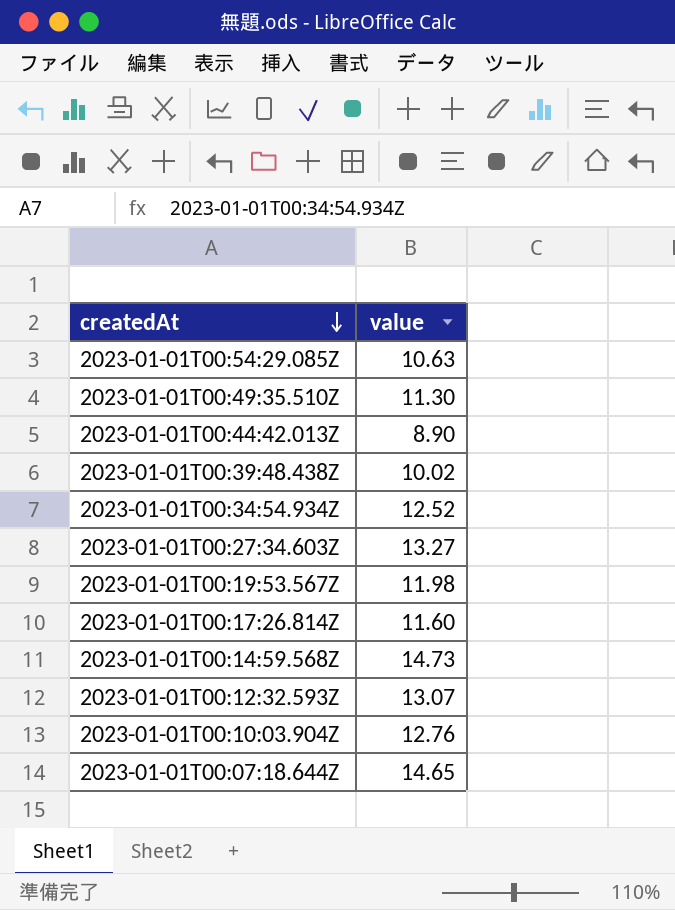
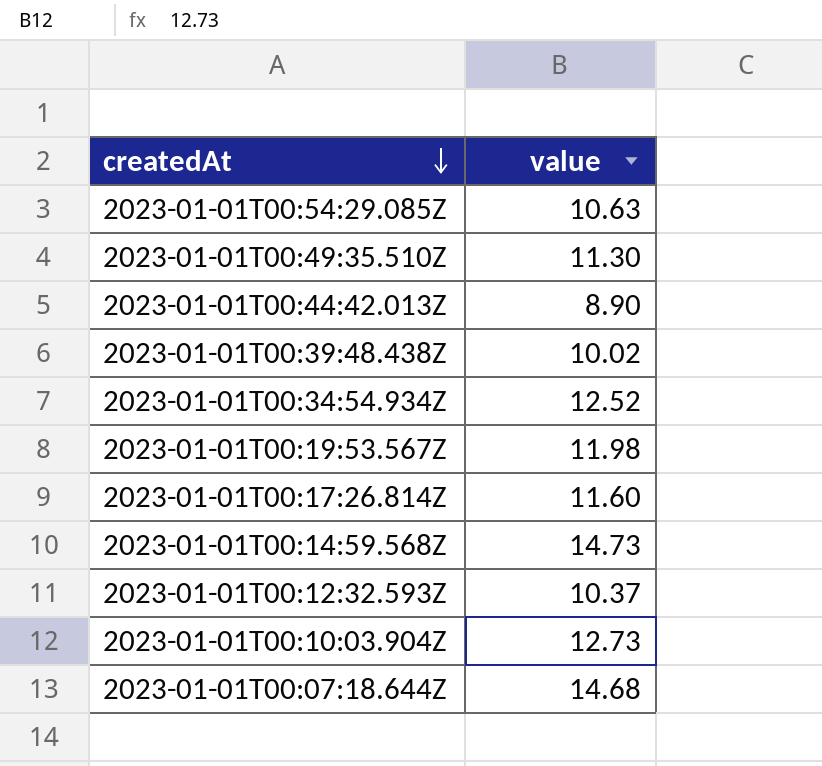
row 2023-01-01T00:27:34.603Z: 13.27 -> none
2023-01-01T00:12:32.593Z | value: 13.07 -> 10.37
2023-01-01T00:10:03.904Z | value: 12.76 -> 12.73
2023-01-01T00:07:18.644Z | value: 14.65 -> 14.68

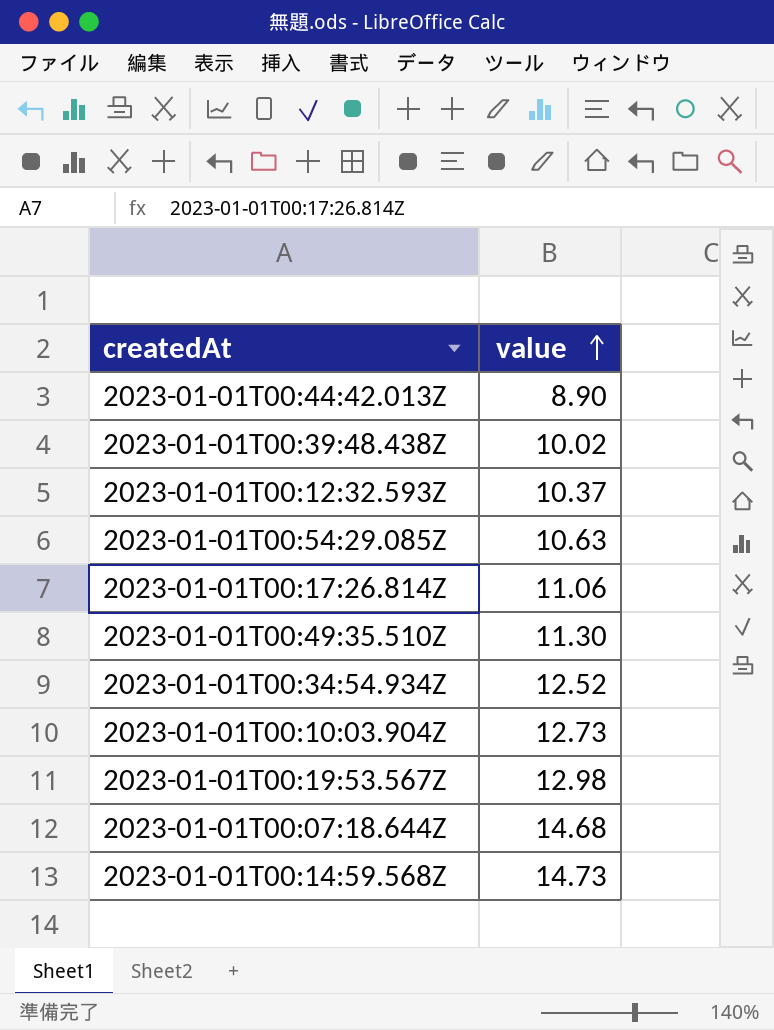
row order: createdAt descending -> value ascending
2023-01-01T00:17:26.814Z | value: 11.60 -> 11.06
2023-01-01T00:19:53.567Z | value: 11.98 -> 12.98

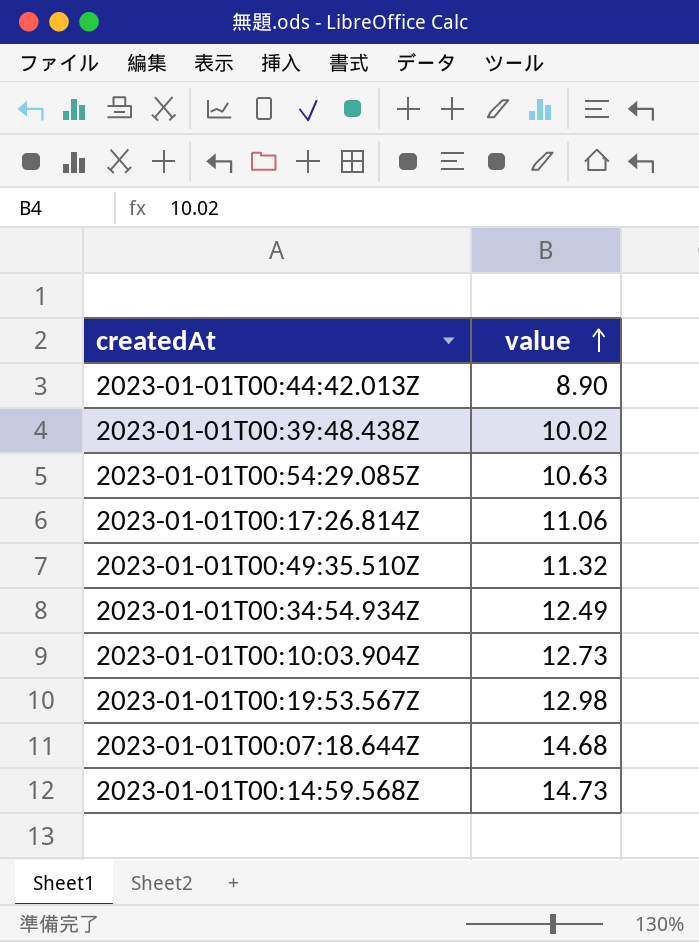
row 2023-01-01T00:12:32.593Z: 10.37 -> none
2023-01-01T00:49:35.510Z | value: 11.30 -> 11.32
2023-01-01T00:34:54.934Z | value: 12.52 -> 12.49

